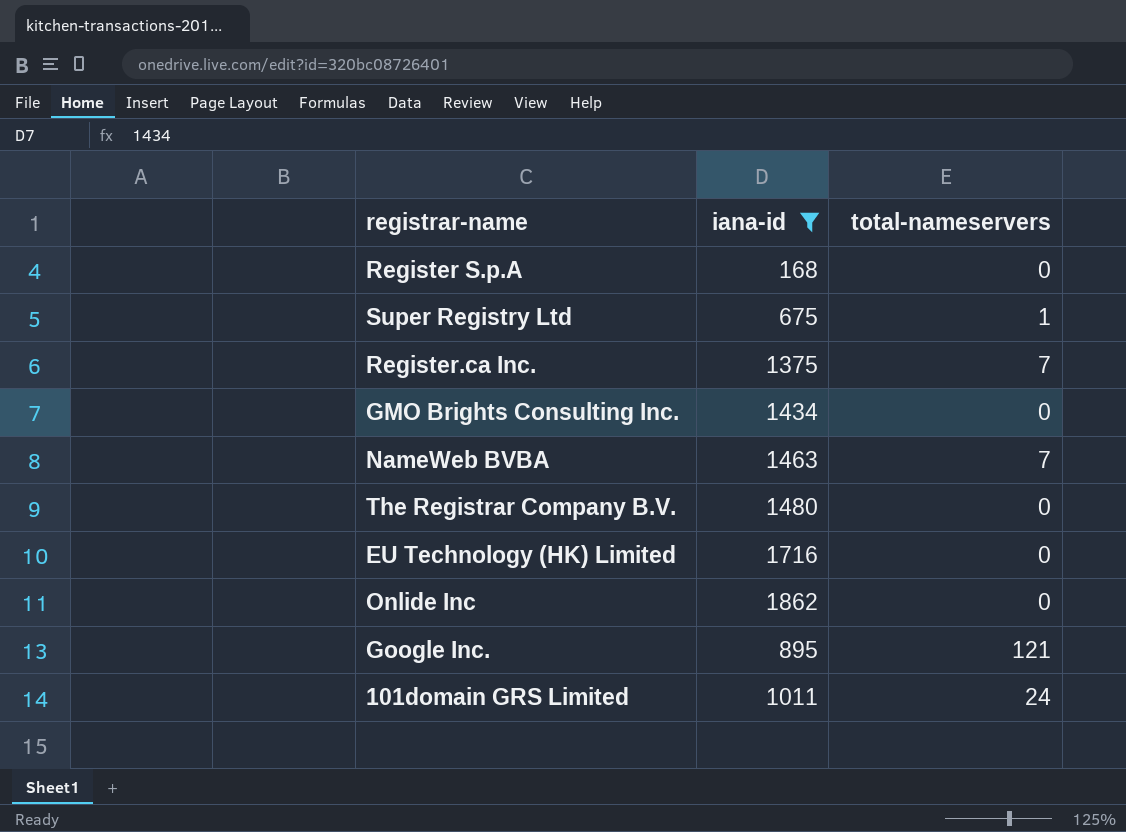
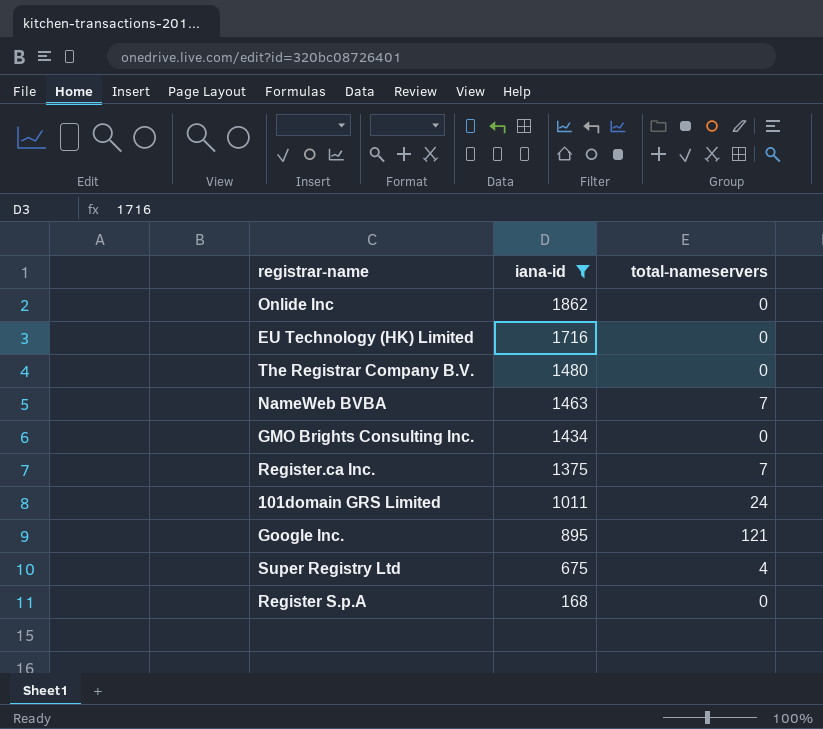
row order: none -> iana-id descending
Super Registry Ltd | total-nameservers: 1 -> 4

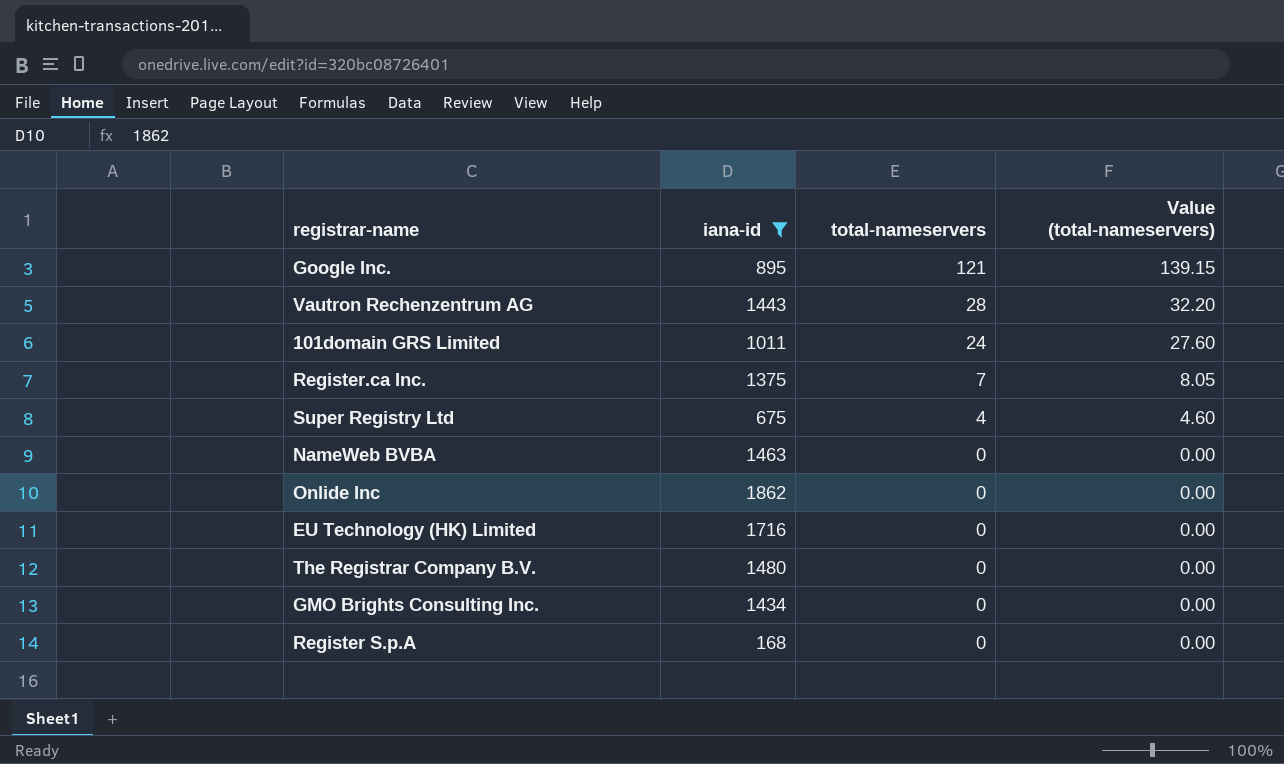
row order: iana-id descending -> total-nameservers descending
column Value (total-nameservers) | formula: none -> [total-nameservers] * 1.15
row Vautron Rechenzentrum AG: none -> 1443 | 28 | 32.20
NameWeb BVBA | total-nameservers: 7 -> 0

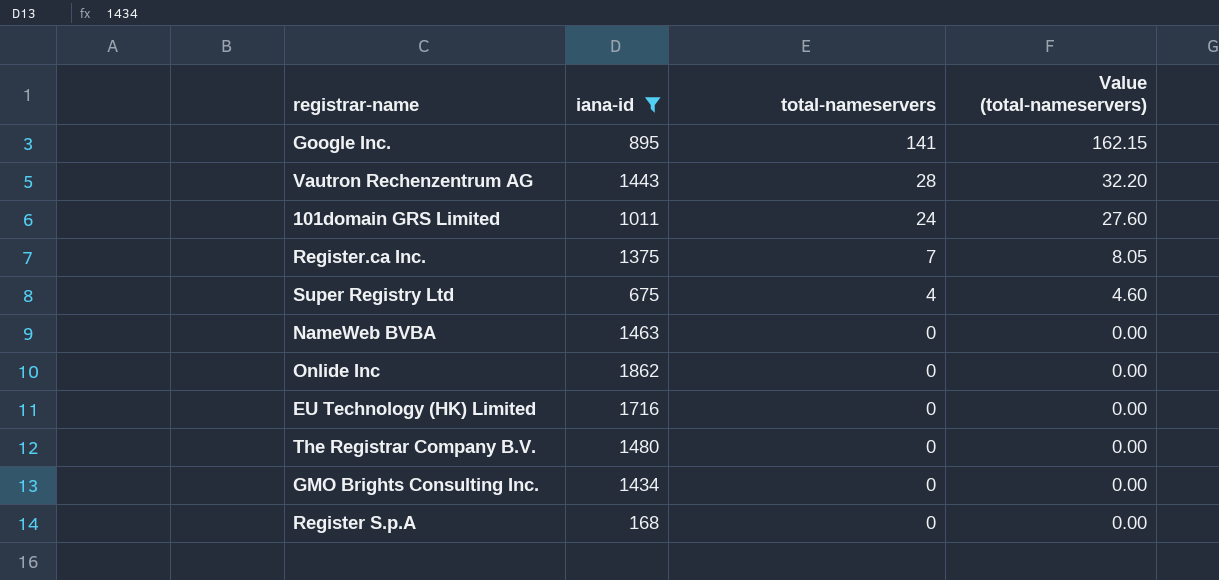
Google Inc. | total-nameservers: 121 -> 141
Google Inc. | Value (total-nameservers): 139.15 -> 162.15

